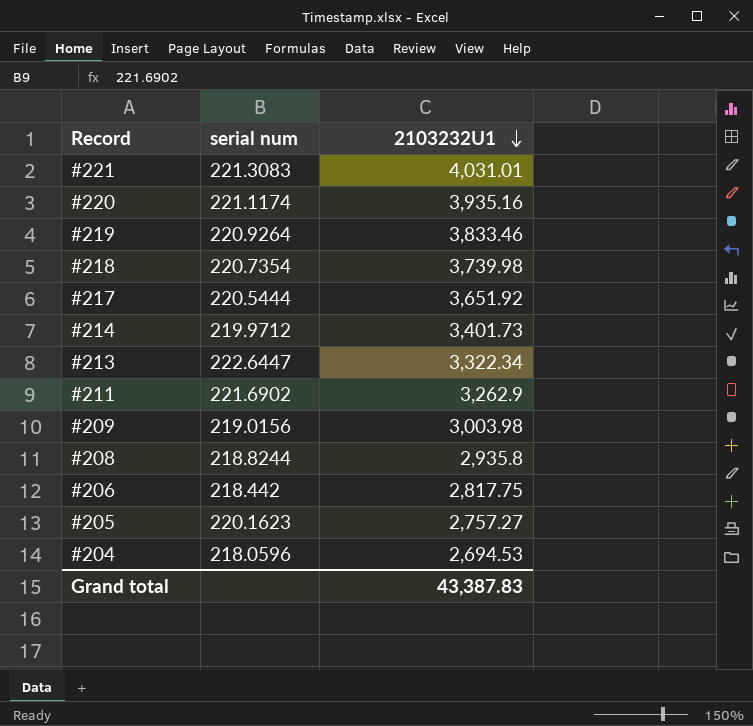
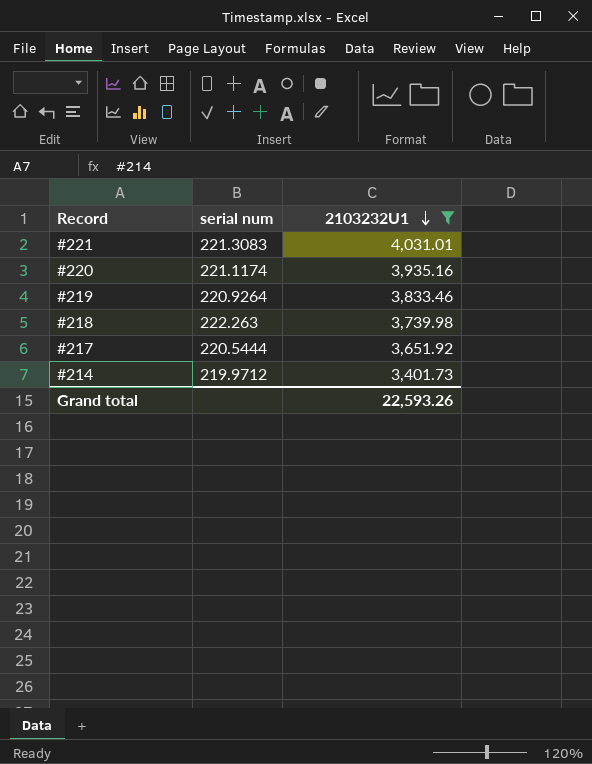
filter: none -> 2103232U1 >= 3,401.73
#218 | serial num: 220.7354 -> 222.263
Grand total | 2103232U1: 43,387.83 -> 22,593.26

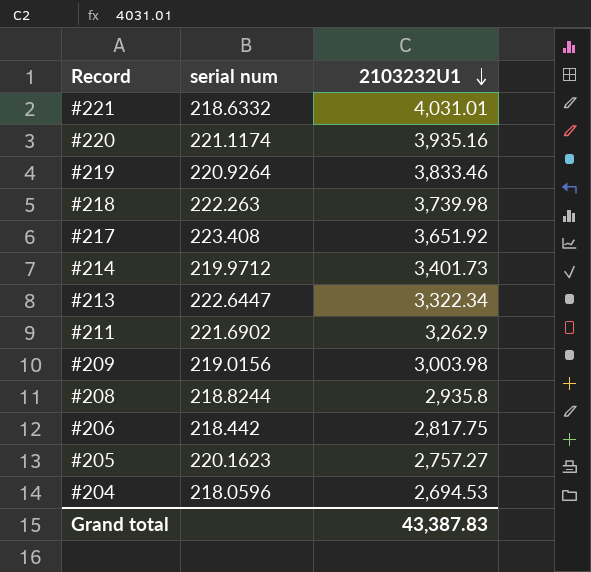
filter: 2103232U1 >= 3,401.73 -> none
#221 | serial num: 221.3083 -> 218.6332
#217 | serial num: 220.5444 -> 223.408
Grand total | 2103232U1: 22,593.26 -> 43,387.83

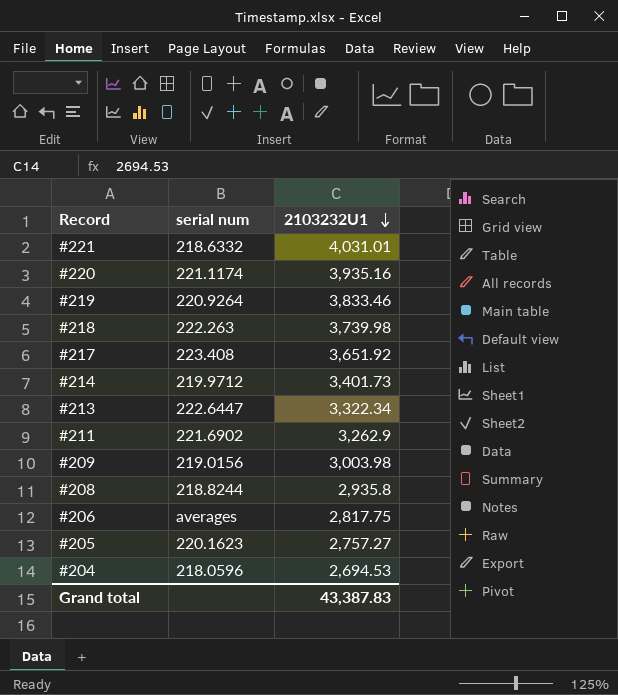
#206 | serial num: 218.442 -> averages

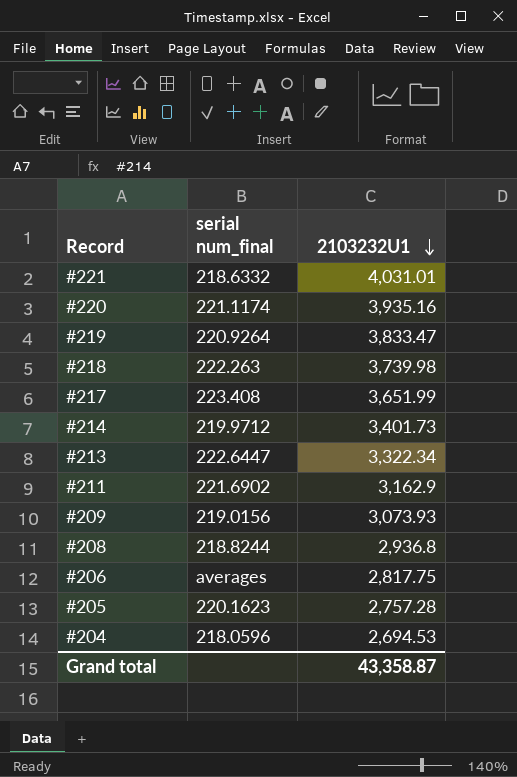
column name: serial num -> serial num_final
#219 | 2103232U1: 3,833.46 -> 3,833.47
#217 | 2103232U1: 3,651.92 -> 3,651.99
#211 | 2103232U1: 3,262.9 -> 3,162.9
#209 | 2103232U1: 3,003.98 -> 3,073.93
#208 | 2103232U1: 2,935.8 -> 2,936.8
#205 | 2103232U1: 2,757.27 -> 2,757.28
Grand total | 2103232U1: 43,387.83 -> 43,358.87

